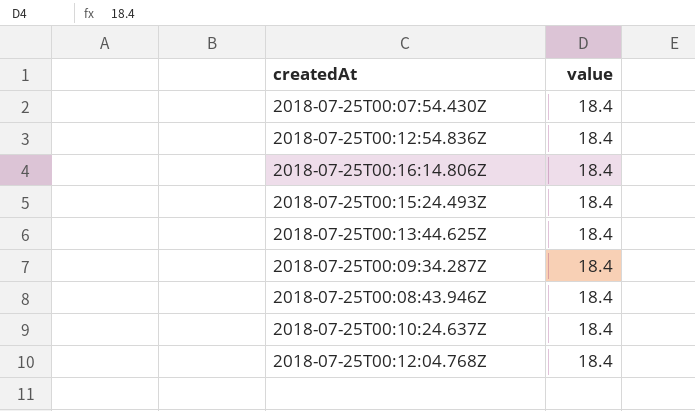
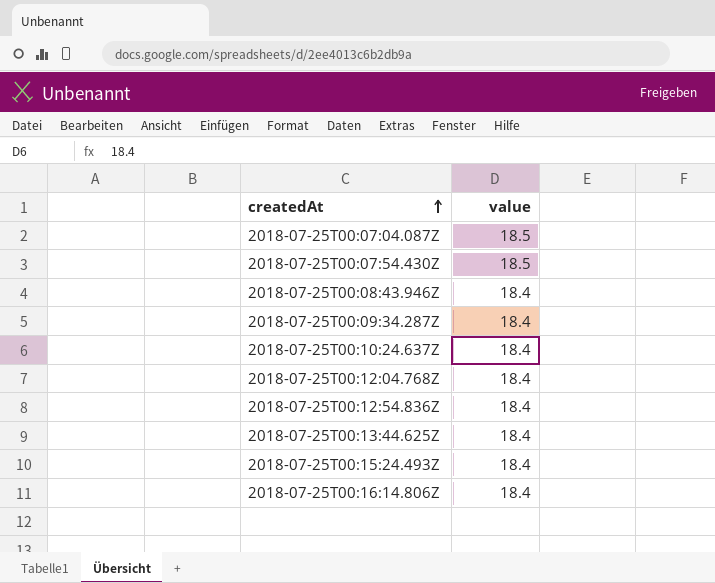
row order: none -> createdAt ascending
row 2018-07-25T00:07:04.087Z: none -> 18.5
2018-07-25T00:07:54.430Z | value: 18.4 -> 18.5

